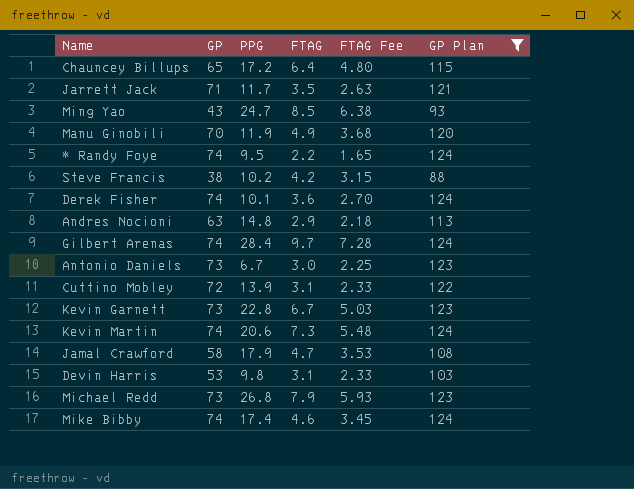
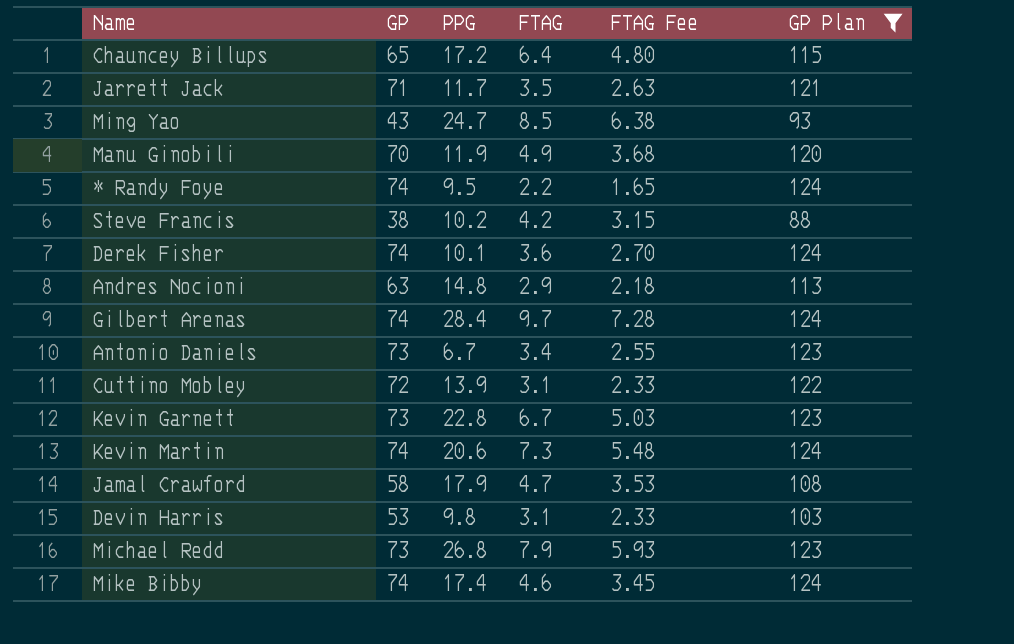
Antonio Daniels | FTAG: 3.0 -> 3.4
Antonio Daniels | FTAG Fee: 2.25 -> 2.55

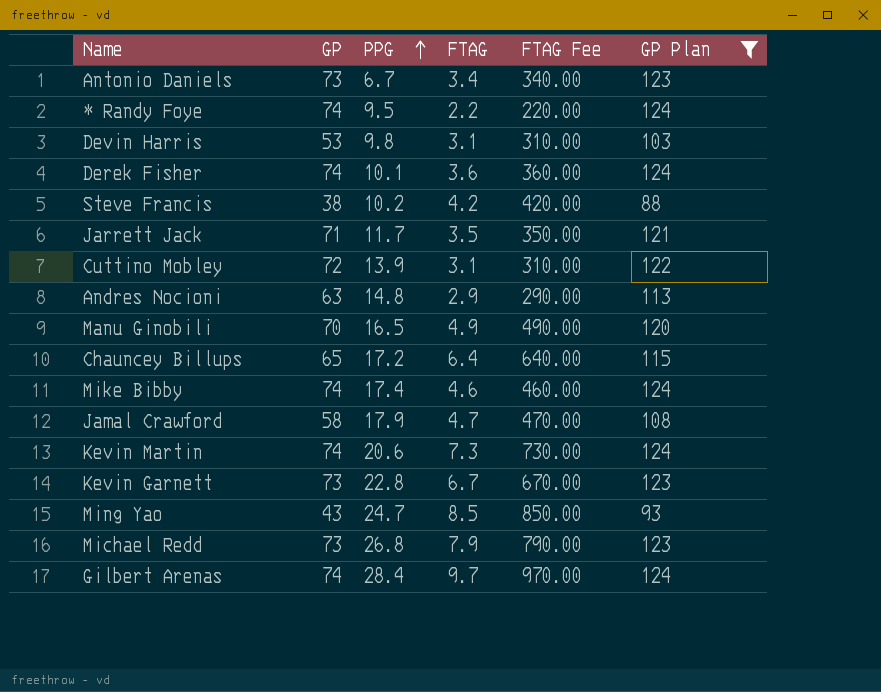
row order: none -> PPG ascending
column FTAG Fee | formula: [FTAG] * 0.75 -> [FTAG] * 100
Manu Ginobili | PPG: 11.9 -> 16.5

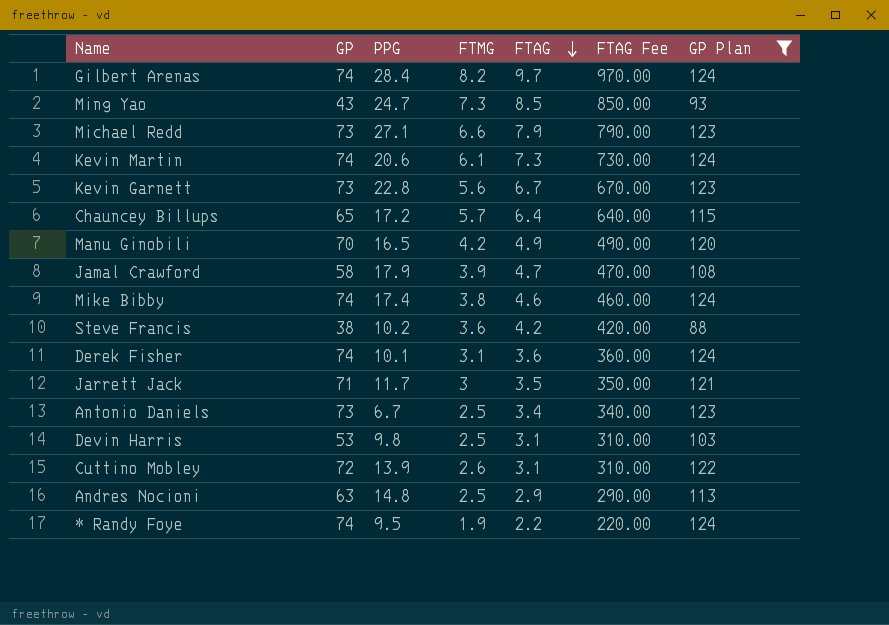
row order: PPG ascending -> FTAG descending
column FTMG | position: none -> 4
Michael Redd | PPG: 26.8 -> 27.1

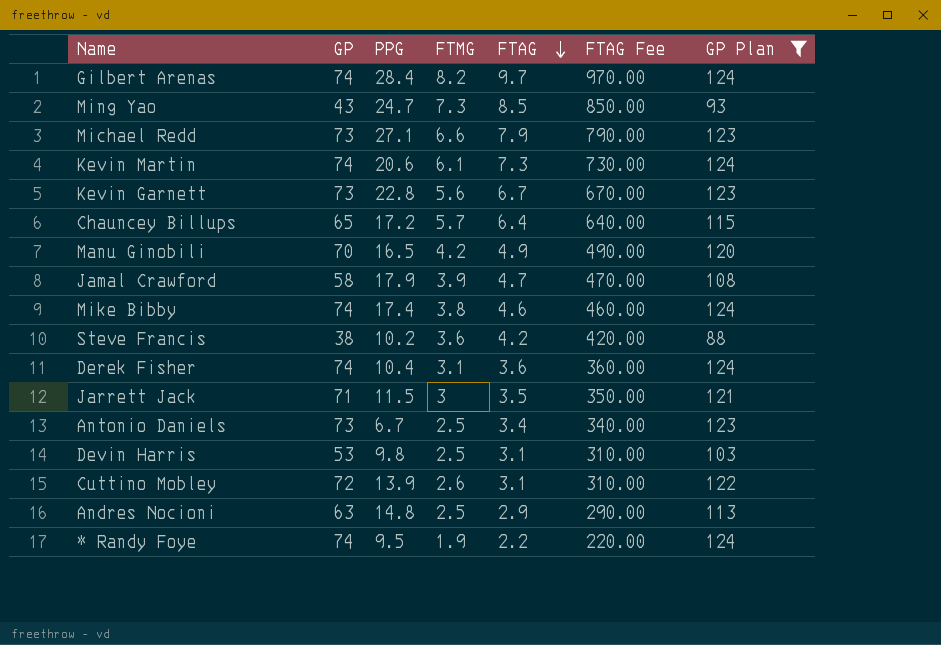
Derek Fisher | PPG: 10.1 -> 10.4
Jarrett Jack | PPG: 11.7 -> 11.5

